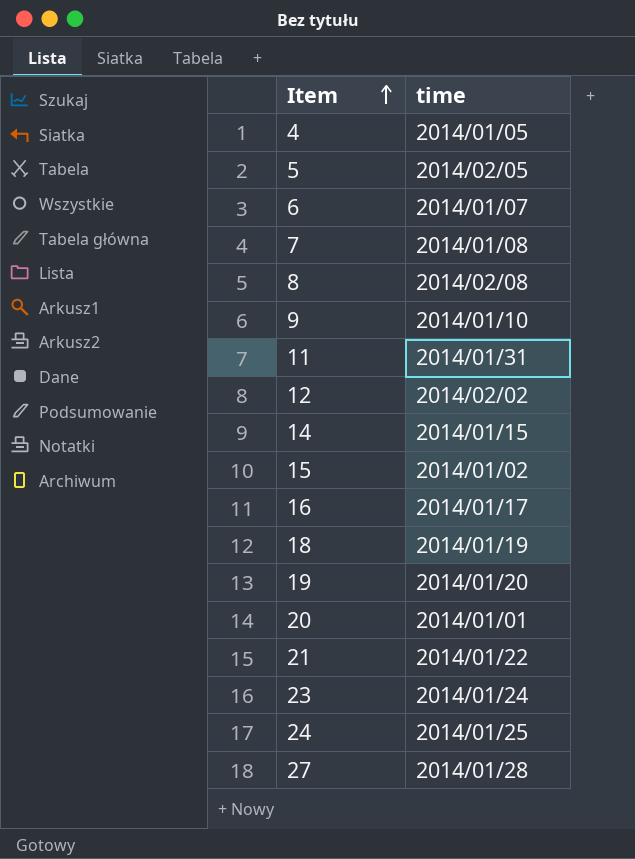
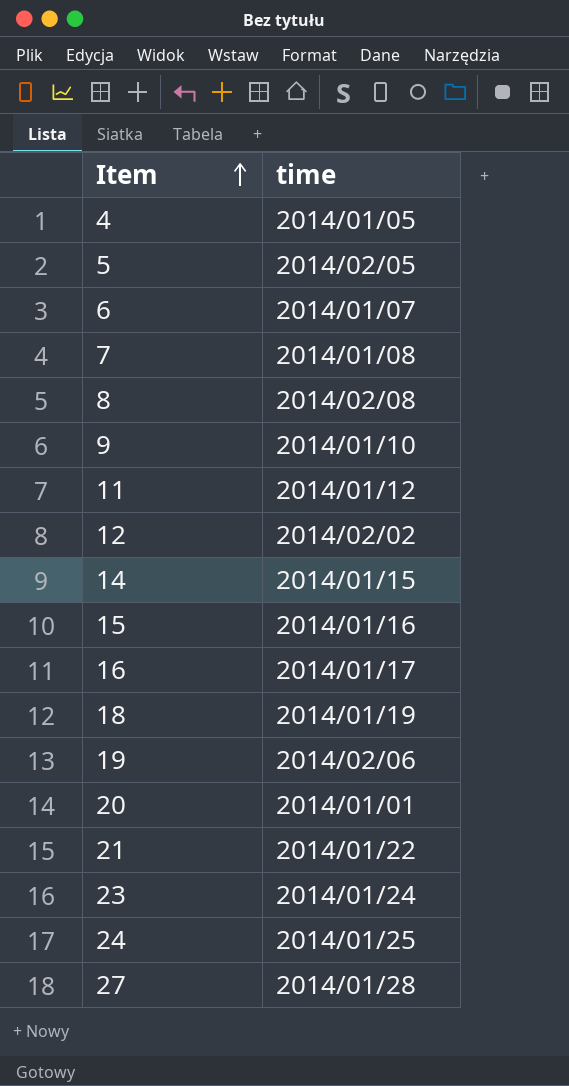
11 | time: 2014/01/31 -> 2014/01/12
15 | time: 2014/01/02 -> 2014/01/16
19 | time: 2014/01/20 -> 2014/02/06

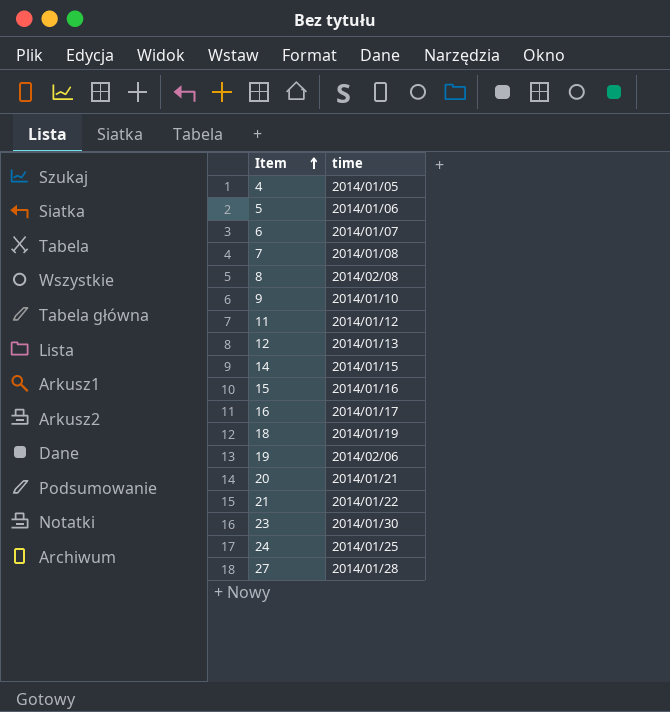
5 | time: 2014/02/05 -> 2014/01/06
12 | time: 2014/02/02 -> 2014/01/13
20 | time: 2014/01/01 -> 2014/01/21
23 | time: 2014/01/24 -> 2014/01/30

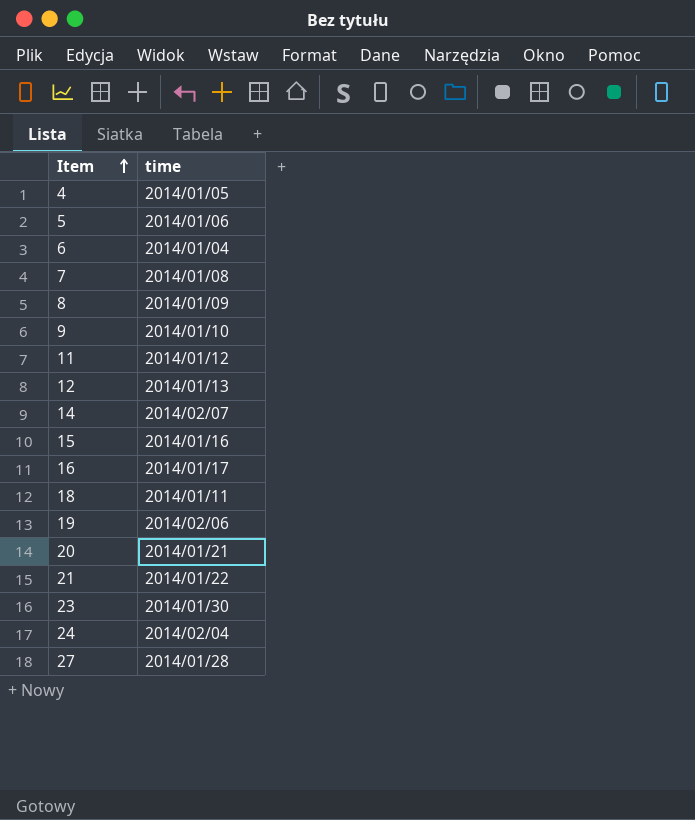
6 | time: 2014/01/07 -> 2014/01/04
8 | time: 2014/02/08 -> 2014/01/09
14 | time: 2014/01/15 -> 2014/02/07
18 | time: 2014/01/19 -> 2014/01/11
24 | time: 2014/01/25 -> 2014/02/04

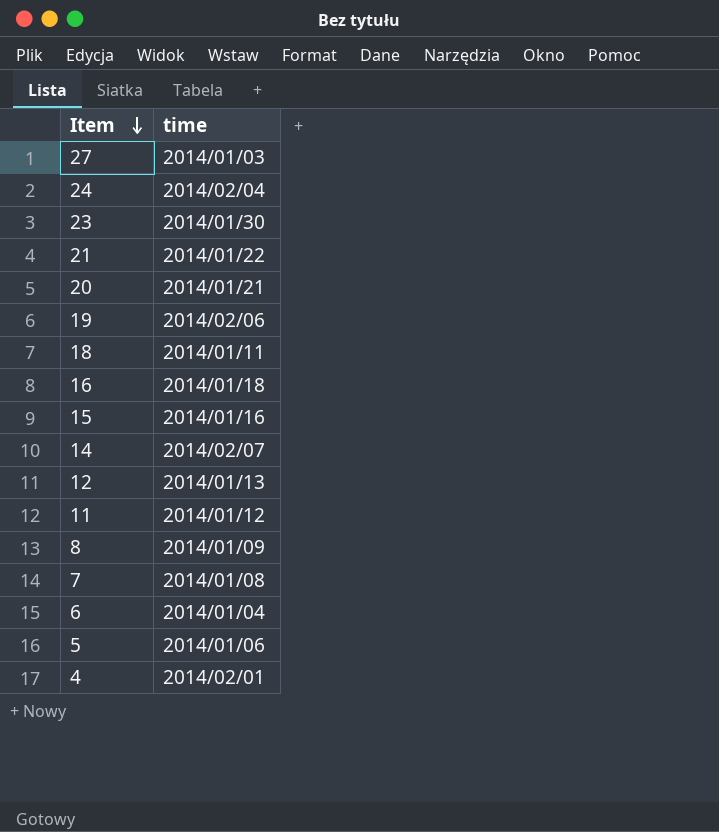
row order: Item ascending -> Item descending
row 9: 2014/01/10 -> none
27 | time: 2014/01/28 -> 2014/01/03
16 | time: 2014/01/17 -> 2014/01/18
4 | time: 2014/01/05 -> 2014/02/01

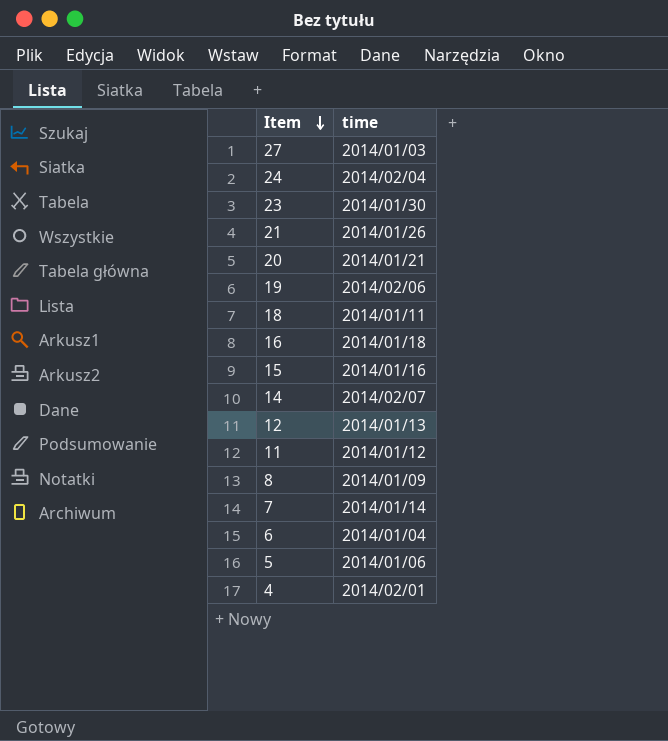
21 | time: 2014/01/22 -> 2014/01/26
7 | time: 2014/01/08 -> 2014/01/14

